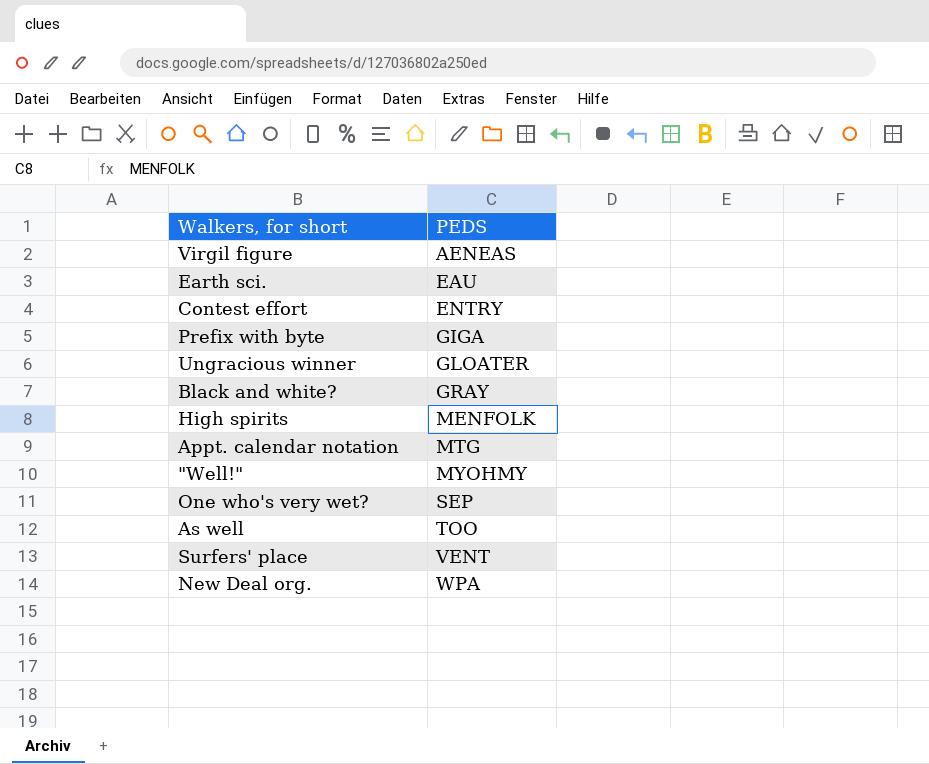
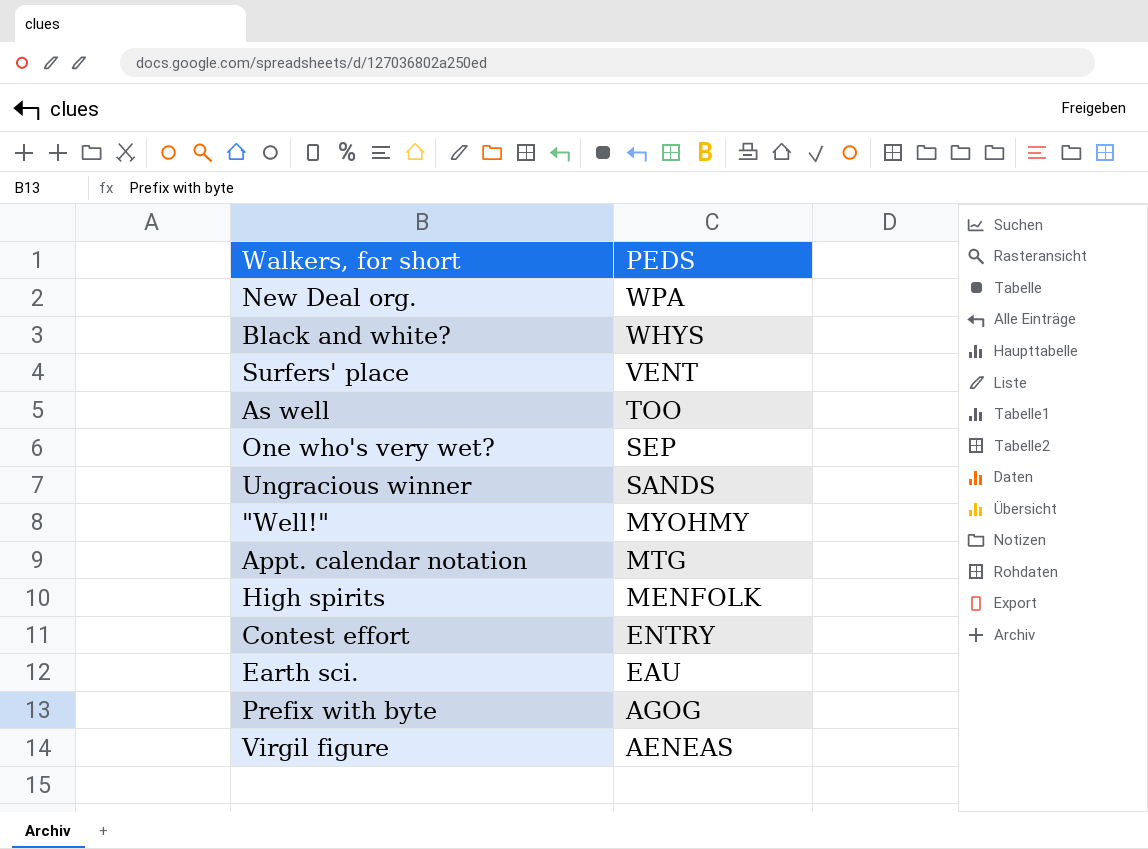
row order: PEDS ascending -> PEDS descending
Black and white? | PEDS: GRAY -> WHYS
Ungracious winner | PEDS: GLOATER -> SANDS
Prefix with byte | PEDS: GIGA -> AGOG

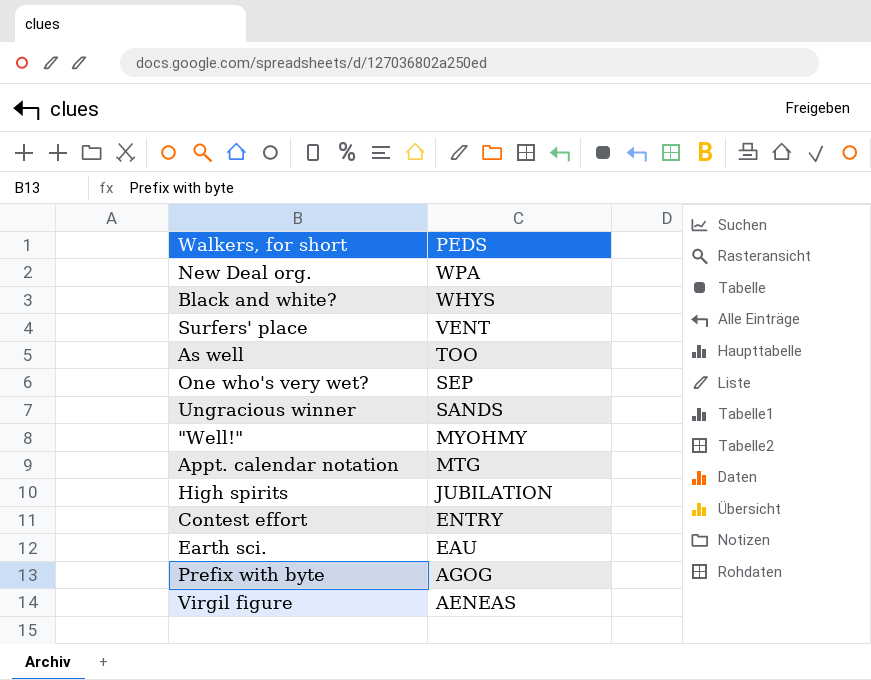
High spirits | PEDS: MENFOLK -> JUBILATION

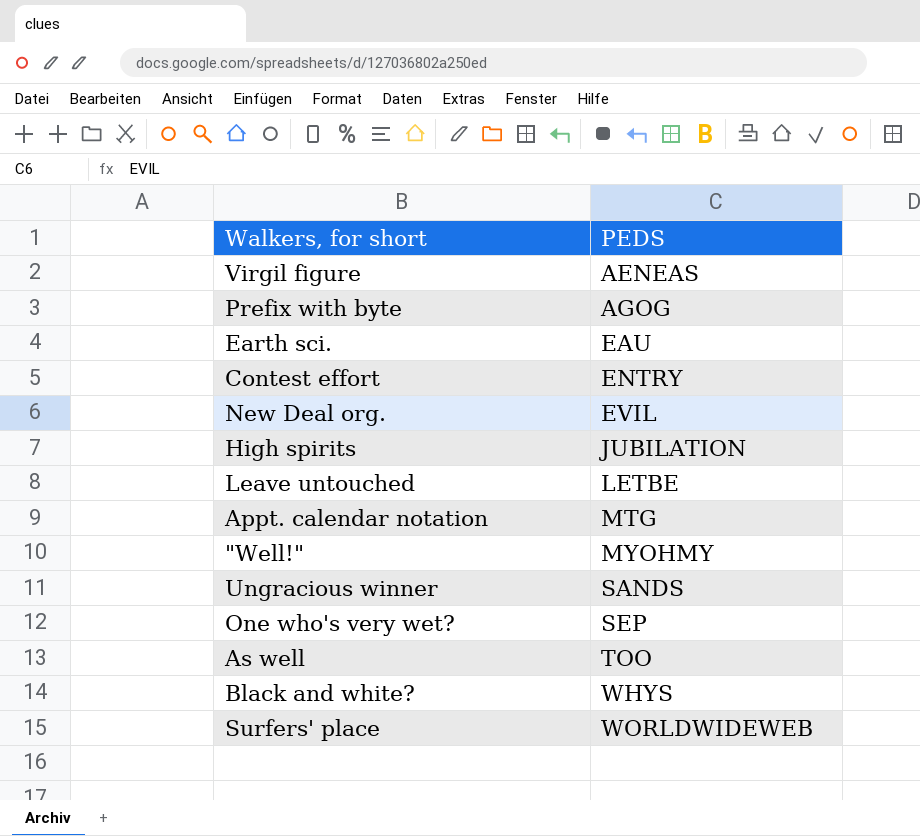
row order: PEDS descending -> PEDS ascending
New Deal org. | PEDS: WPA -> EVIL
row Leave untouched: none -> LETBE
Surfers' place | PEDS: VENT -> WORLDWIDEWEB

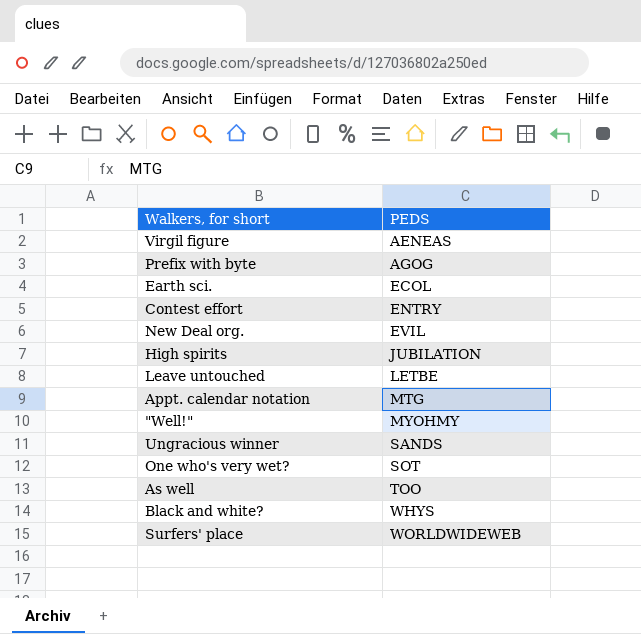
Earth sci. | PEDS: EAU -> ECOL
One who's very wet? | PEDS: SEP -> SOT

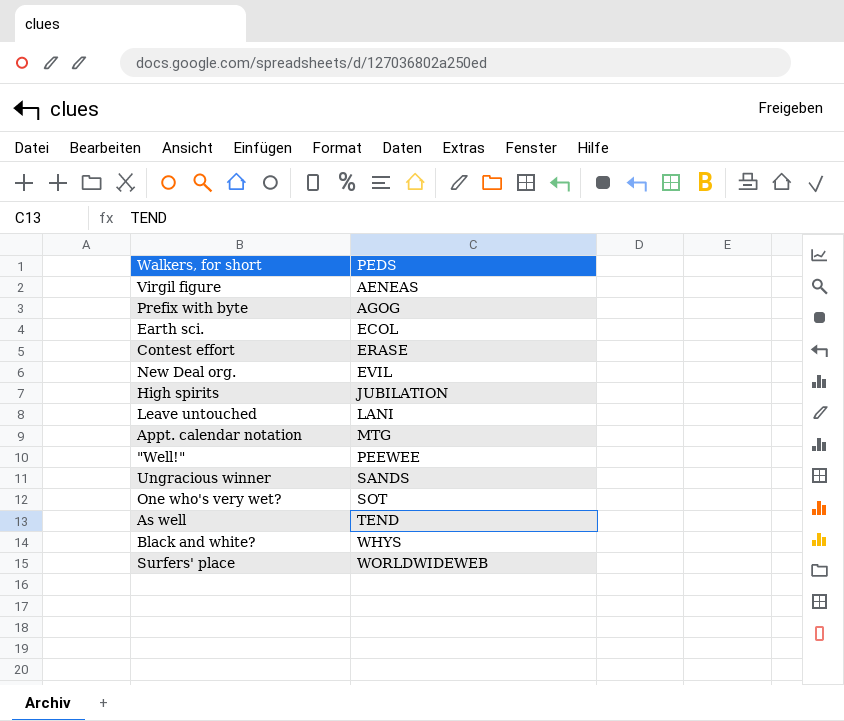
Contest effort | PEDS: ENTRY -> ERASE
Leave untouched | PEDS: LETBE -> LANI
"Well!" | PEDS: MYOHMY -> PEEWEE
As well | PEDS: TOO -> TEND

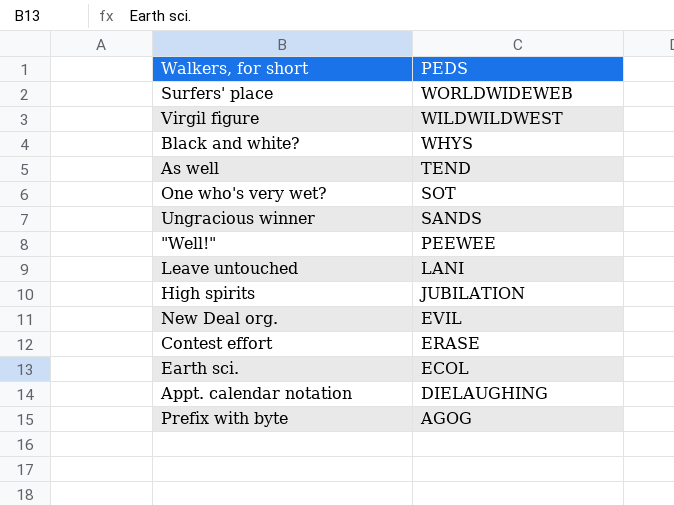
row order: PEDS ascending -> PEDS descending
Virgil figure | PEDS: AENEAS -> WILDWILDWEST
Appt. calendar notation | PEDS: MTG -> DIELAUGHING

